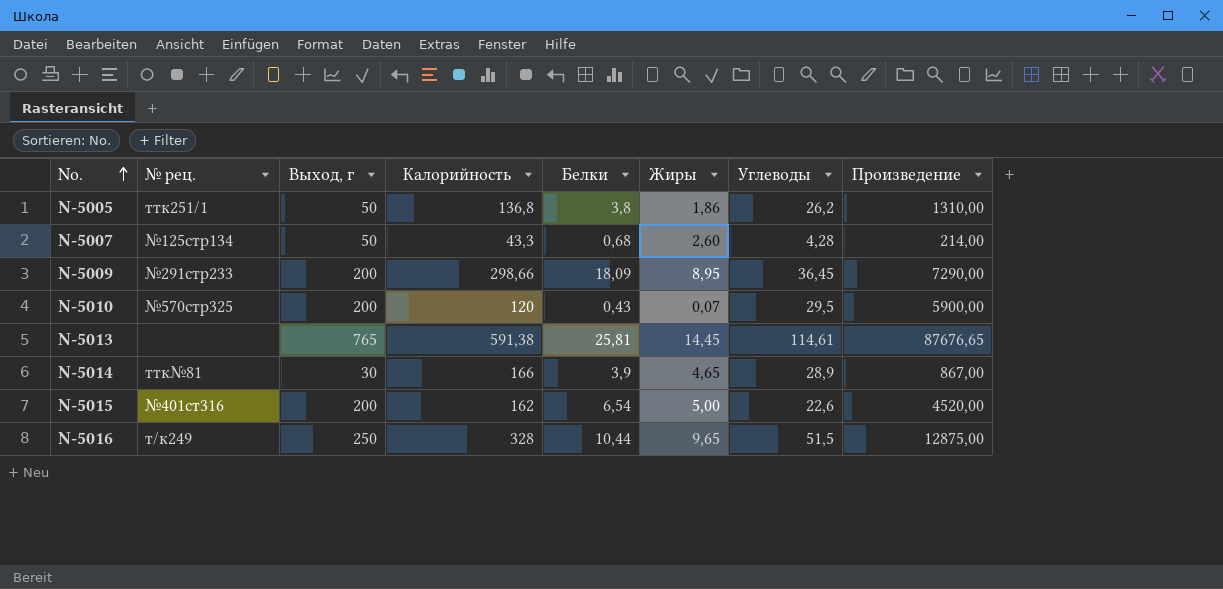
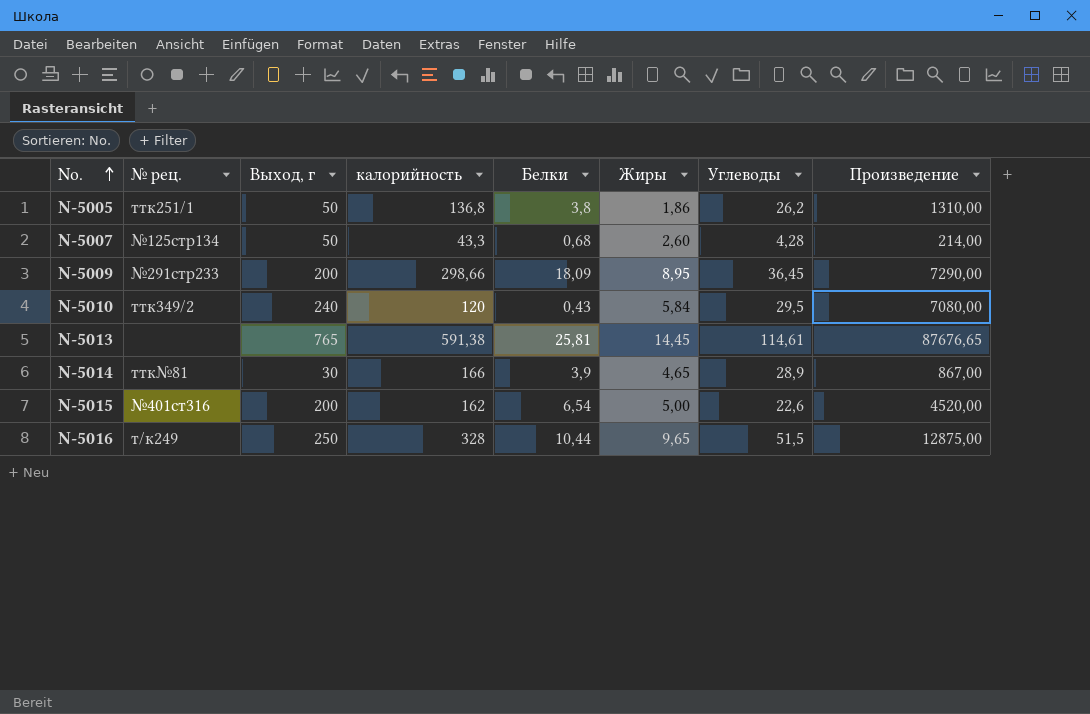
column name: Калорийность -> калорийность
N-5010 | № рец.: №570стр325 -> ттк349/2
N-5010 | Выход, г: 200 -> 240
N-5010 | Жиры: 0,07 -> 5,84
N-5010 | Произведение: 5900,00 -> 7080,00

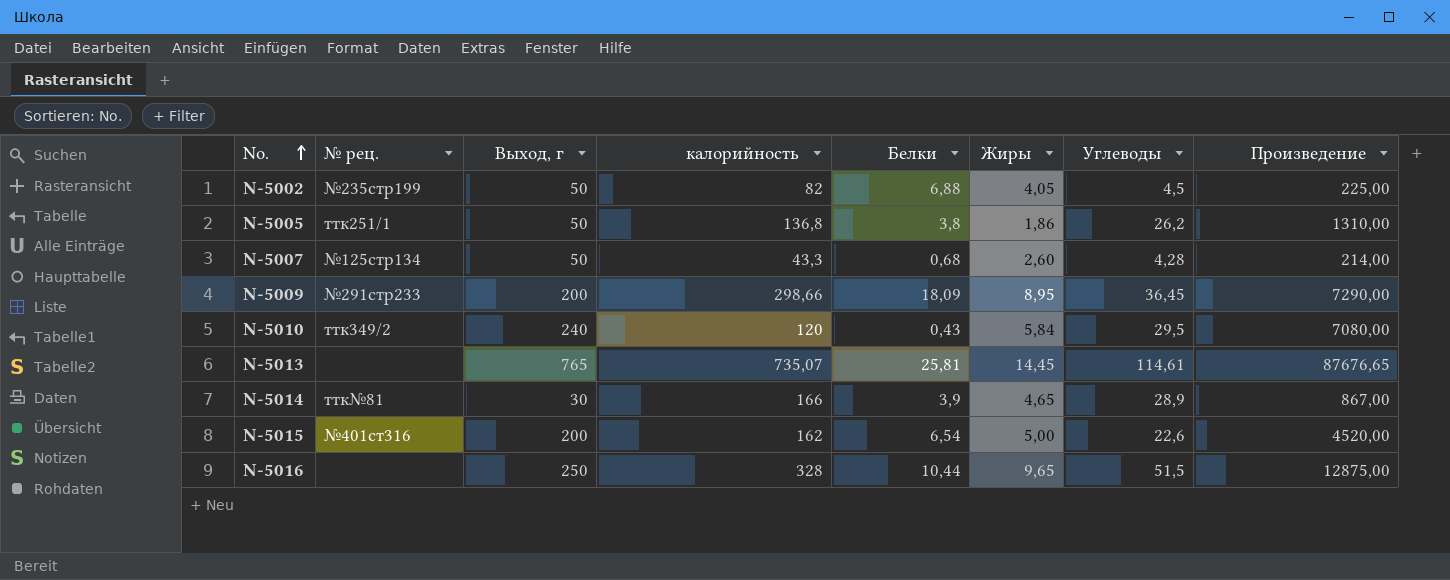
row N-5002: none -> №235стр199 | 50 | 82 | 6,88 | 4,05 | 4,5 | 225,00
N-5013 | калорийность: 591,38 -> 735,07
N-5016 | № рец.: т/к249 -> none

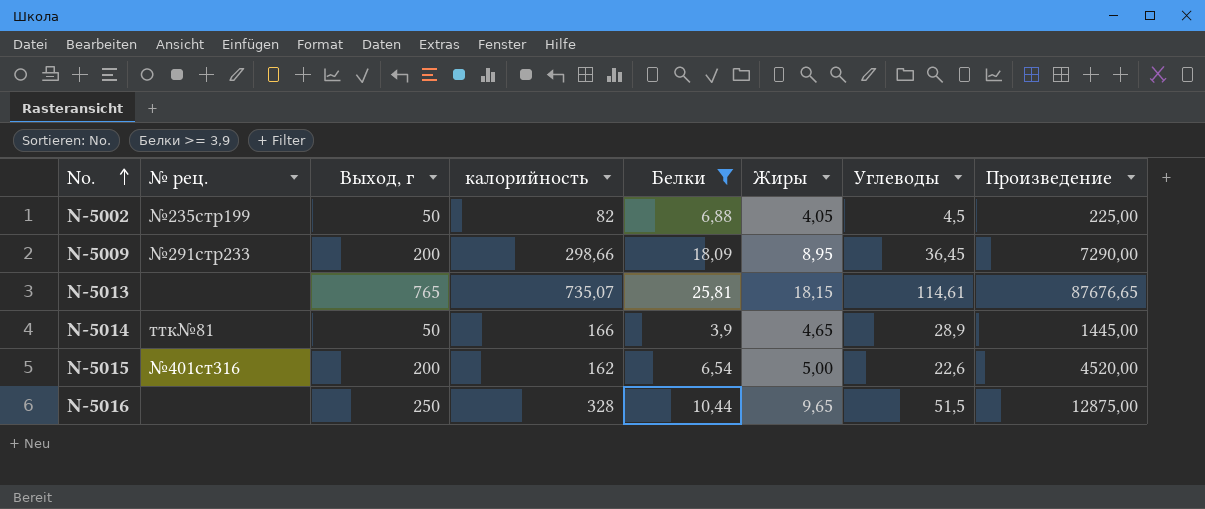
filter: none -> Белки >= 3,9
N-5013 | Жиры: 14,45 -> 18,15
N-5014 | Выход, г: 30 -> 50
N-5014 | Произведение: 867,00 -> 1445,00

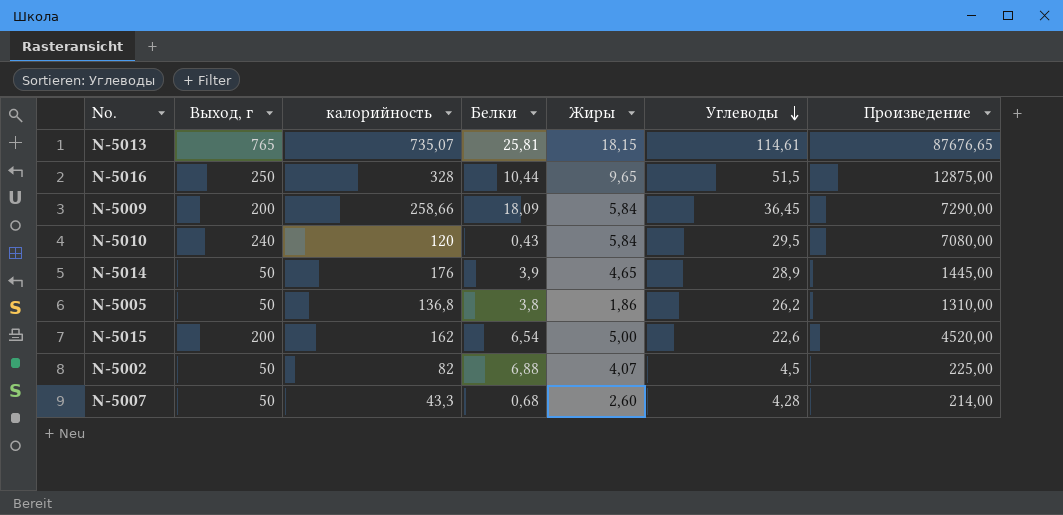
filter: Белки >= 3,9 -> none
row order: No. ascending -> Углеводы descending
column № рец. | position: 2 -> none
N-5009 | калорийность: 298,66 -> 258,66
N-5009 | Жиры: 8,95 -> 5,84
N-5014 | калорийность: 166 -> 176
N-5002 | Жиры: 4,05 -> 4,07

